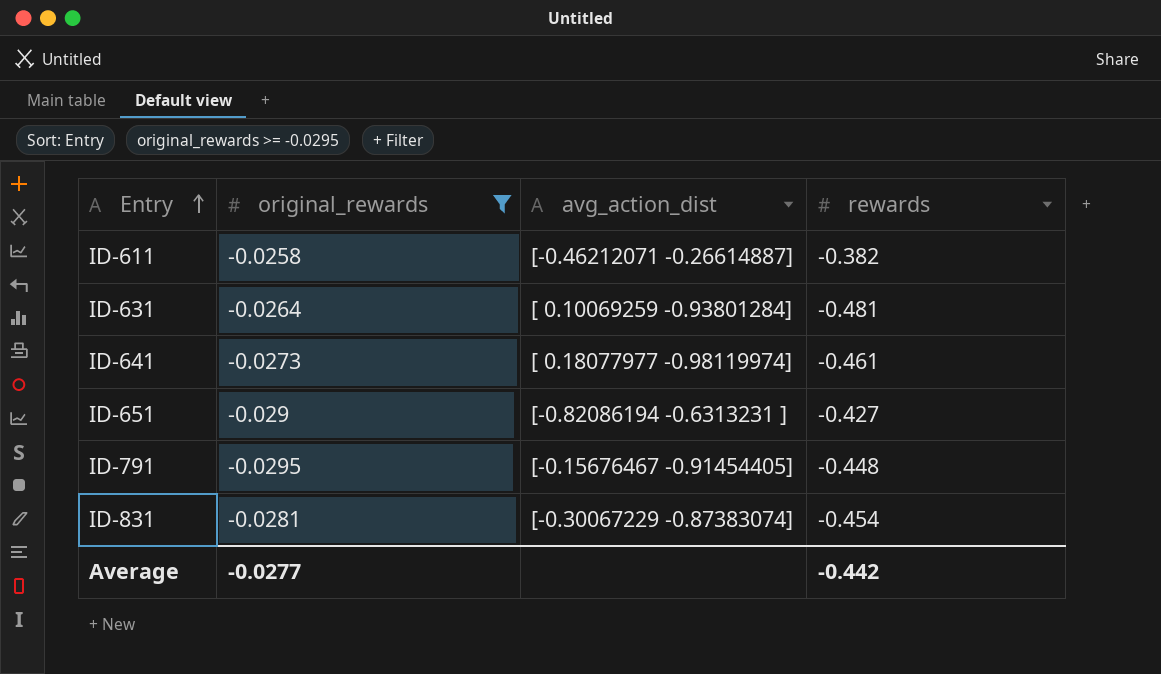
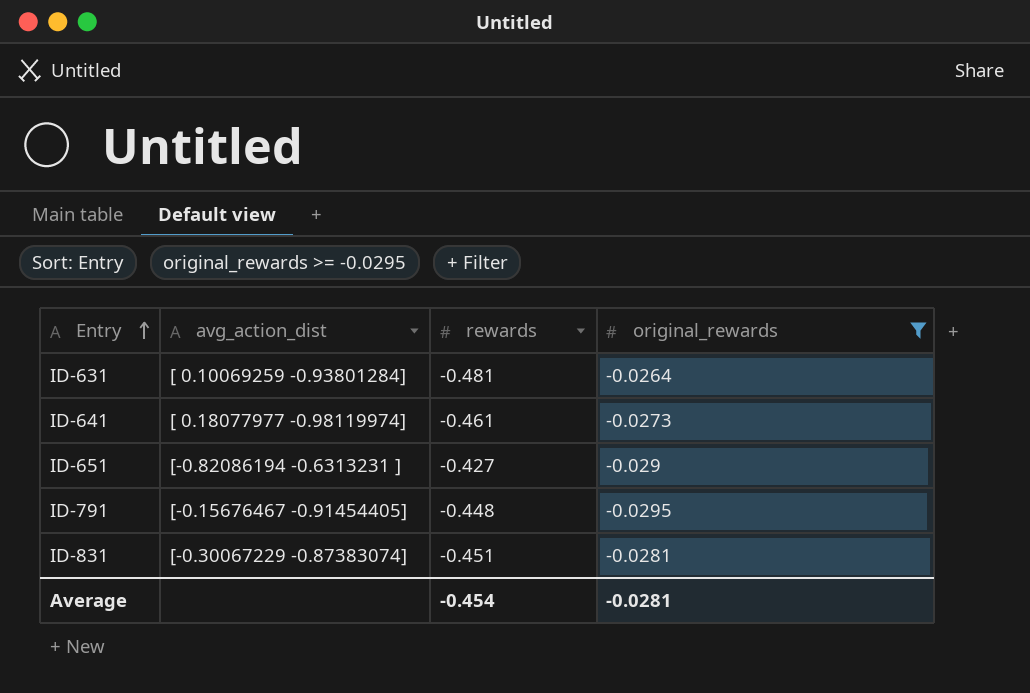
column original_rewards | position: 2 -> 4
row ID-611: -0.0258 | [-0.46212071 -0.26614887] | -0.382 -> none
ID-831 | rewards: -0.454 -> -0.451
Average | rewards: -0.442 -> -0.454
Average | original_rewards: -0.0277 -> -0.0281

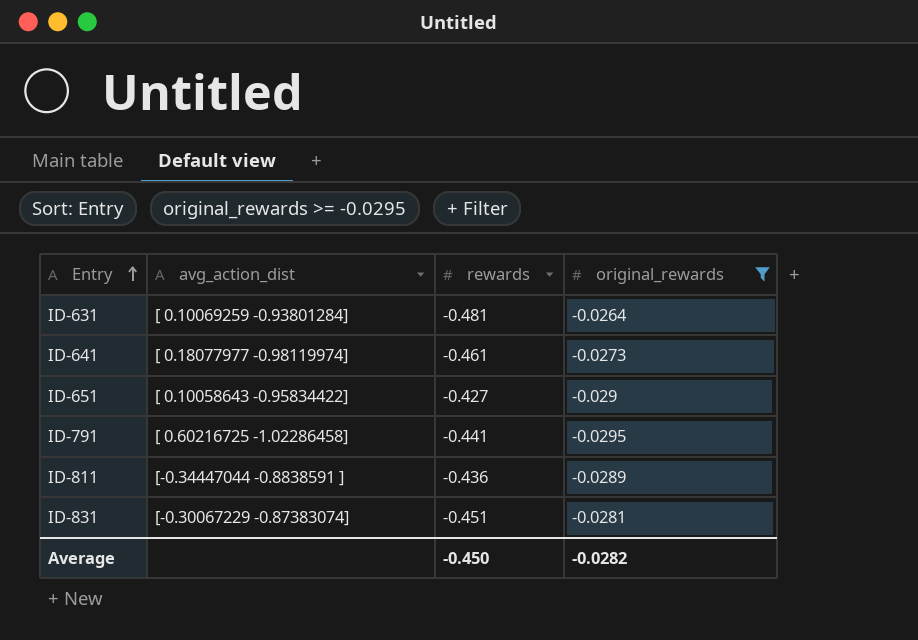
ID-651 | avg_action_dist: [-0.82086194 -0.6313231 ] -> [ 0.10058643 -0.95834422]
ID-791 | avg_action_dist: [-0.15676467 -0.91454405] -> [ 0.60216725 -1.02286458]
ID-791 | rewards: -0.448 -> -0.441
row ID-811: none -> [-0.34447044 -0.8838591 ] | -0.436 | -0.0289
Average | rewards: -0.454 -> -0.450
Average | original_rewards: -0.0281 -> -0.0282

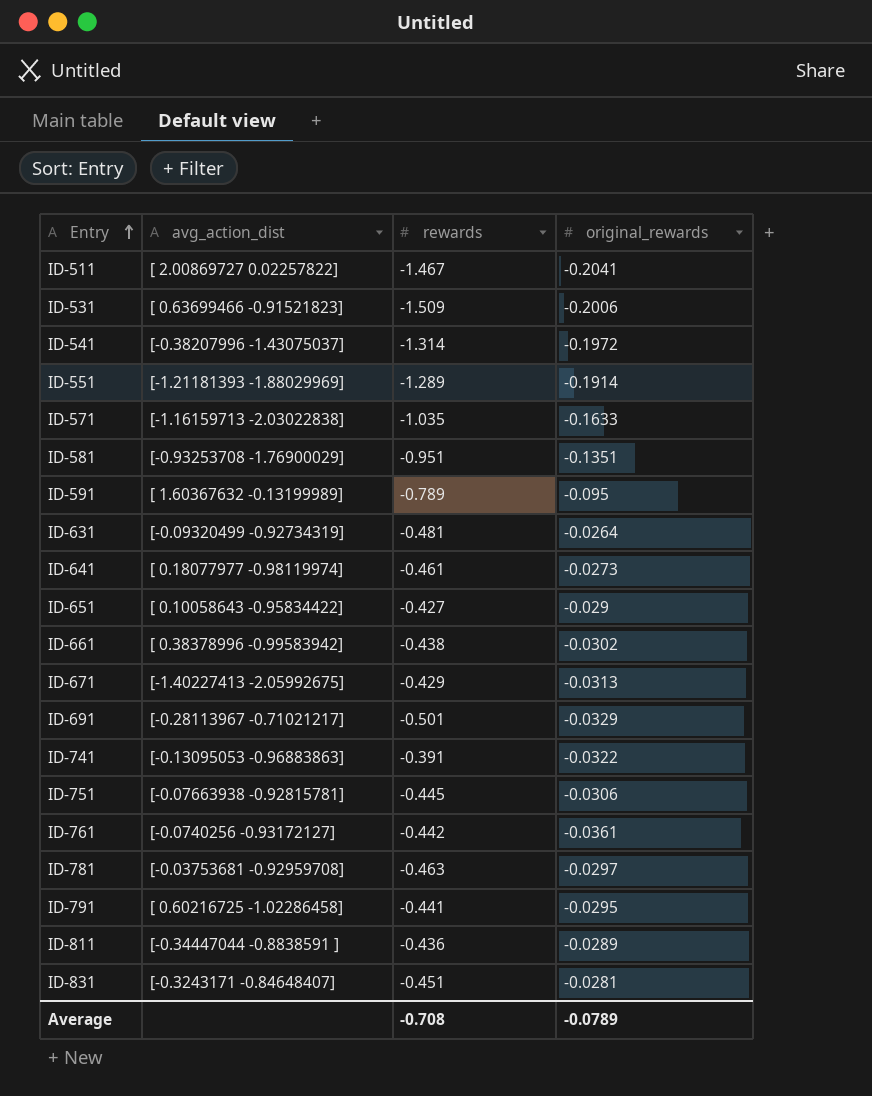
filter: original_rewards >= -0.0295 -> none
ID-631 | avg_action_dist: [ 0.10069259 -0.93801284] -> [-0.09320499 -0.92734319]
ID-831 | avg_action_dist: [-0.30067229 -0.87383074] -> [-0.3243171 -0.84648407]
Average | rewards: -0.450 -> -0.708
Average | original_rewards: -0.0282 -> -0.0789

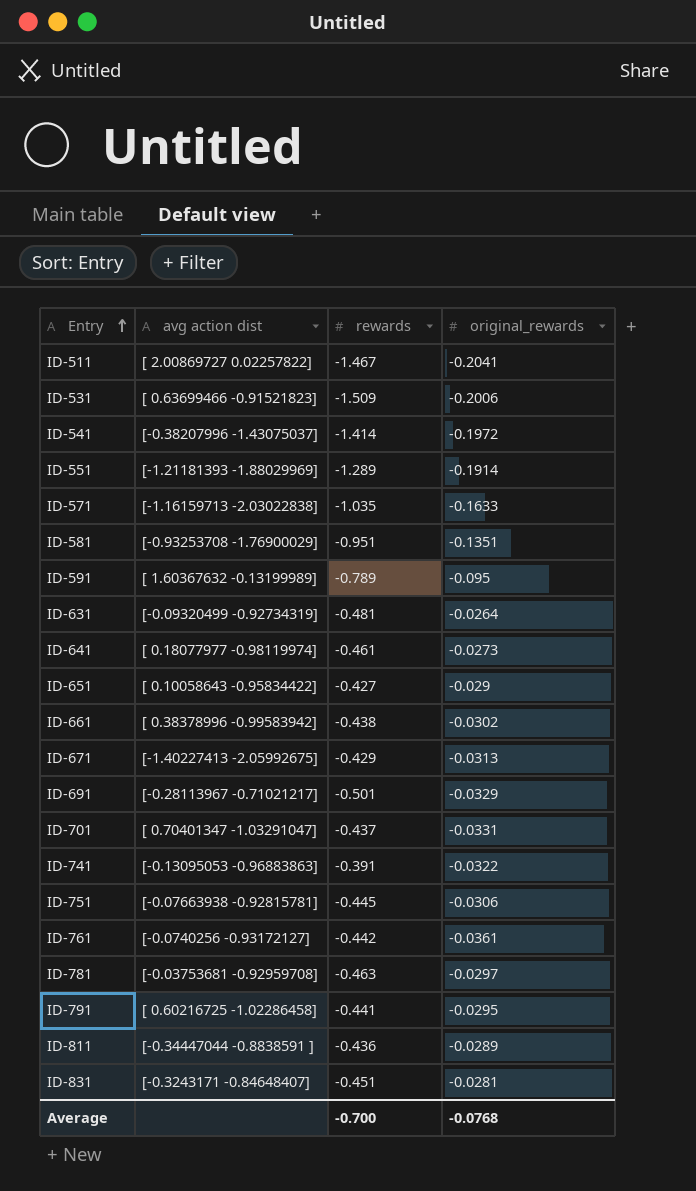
column name: avg_action_dist -> avg action dist
ID-541 | rewards: -1.314 -> -1.414
row ID-701: none -> [ 0.70401347 -1.03291047] | -0.437 | -0.0331
Average | rewards: -0.708 -> -0.700
Average | original_rewards: -0.0789 -> -0.0768

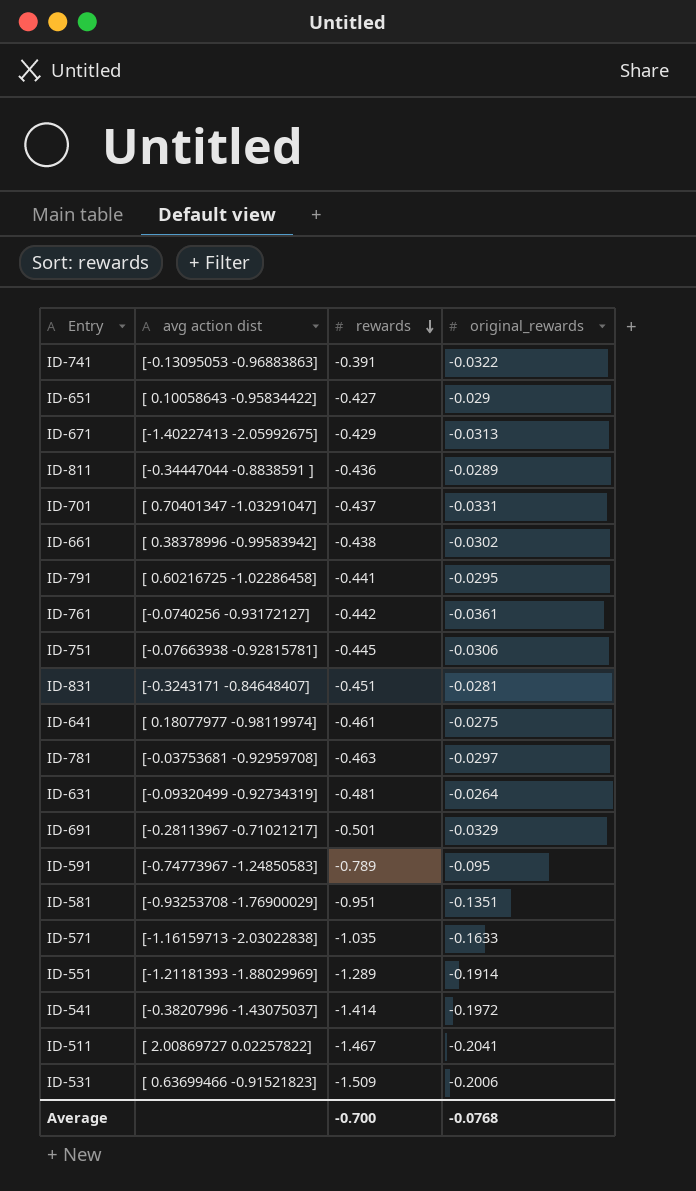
row order: Entry ascending -> rewards descending
ID-641 | original_rewards: -0.0273 -> -0.0275
ID-591 | avg action dist: [ 1.60367632 -0.13199989] -> [-0.74773967 -1.24850583]

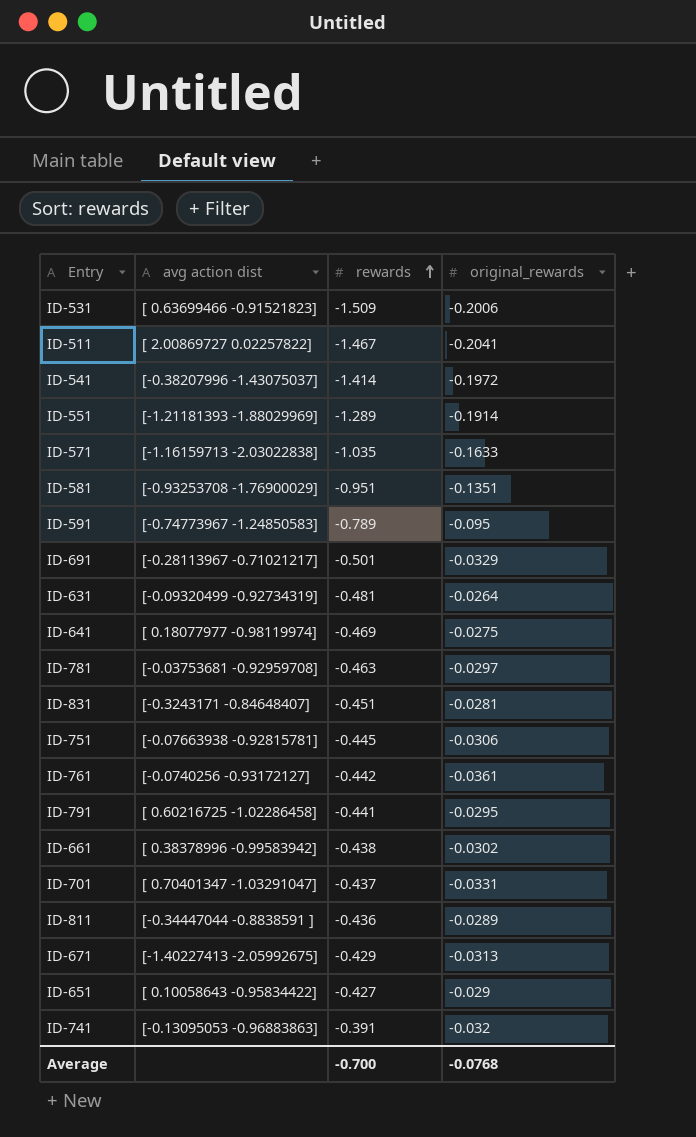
row order: rewards descending -> rewards ascending
ID-641 | rewards: -0.461 -> -0.469
ID-741 | original_rewards: -0.0322 -> -0.032

